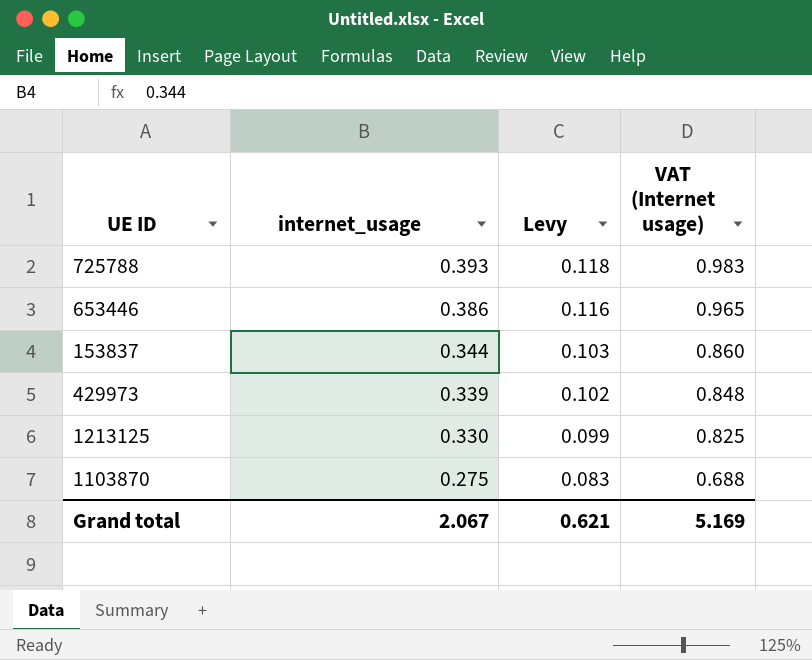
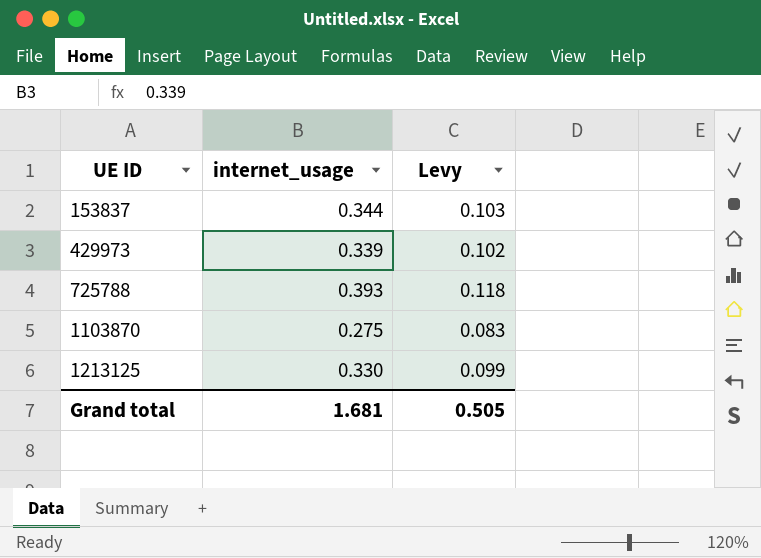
row order: internet_usage descending -> UE ID ascending
column VAT (Internet usage) | formula: [internet_usage] * 2.5 -> none
row 653446: 0.386 | 0.116 | 0.965 -> none
Grand total | internet_usage: 2.067 -> 1.681
Grand total | Levy: 0.621 -> 0.505

